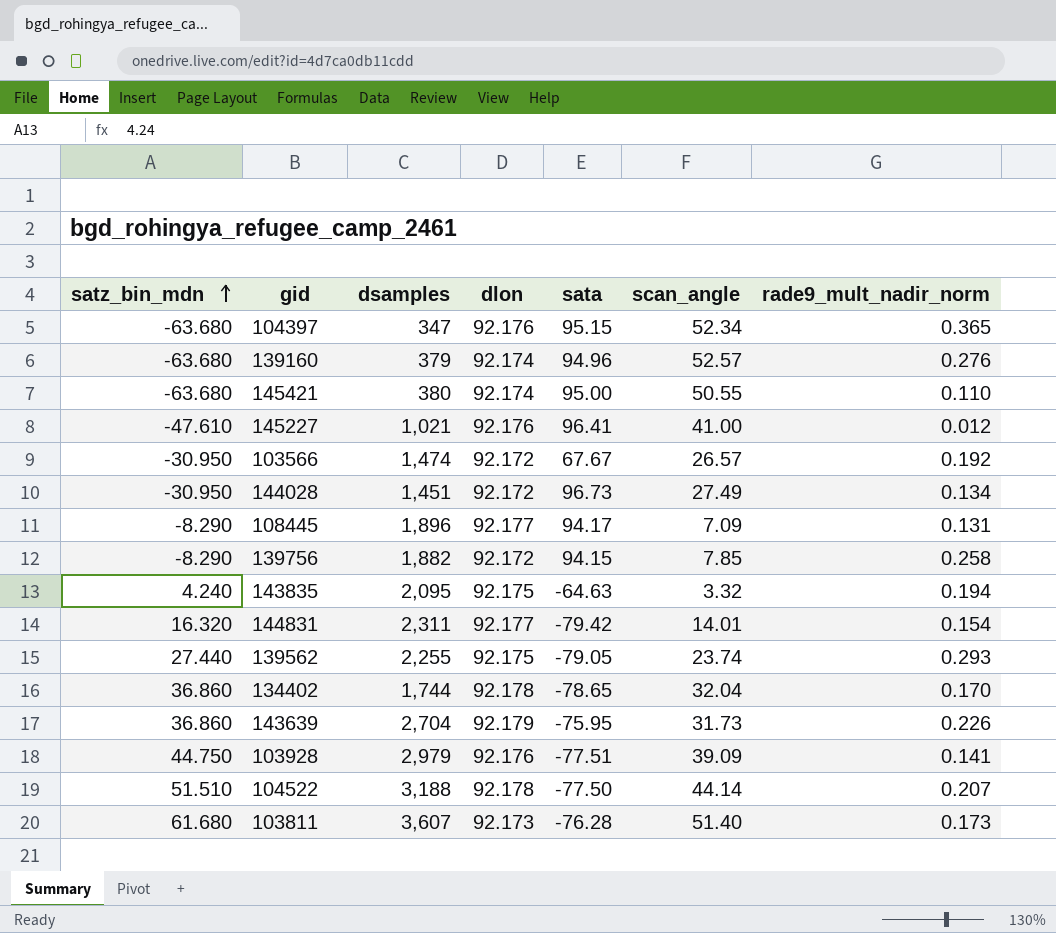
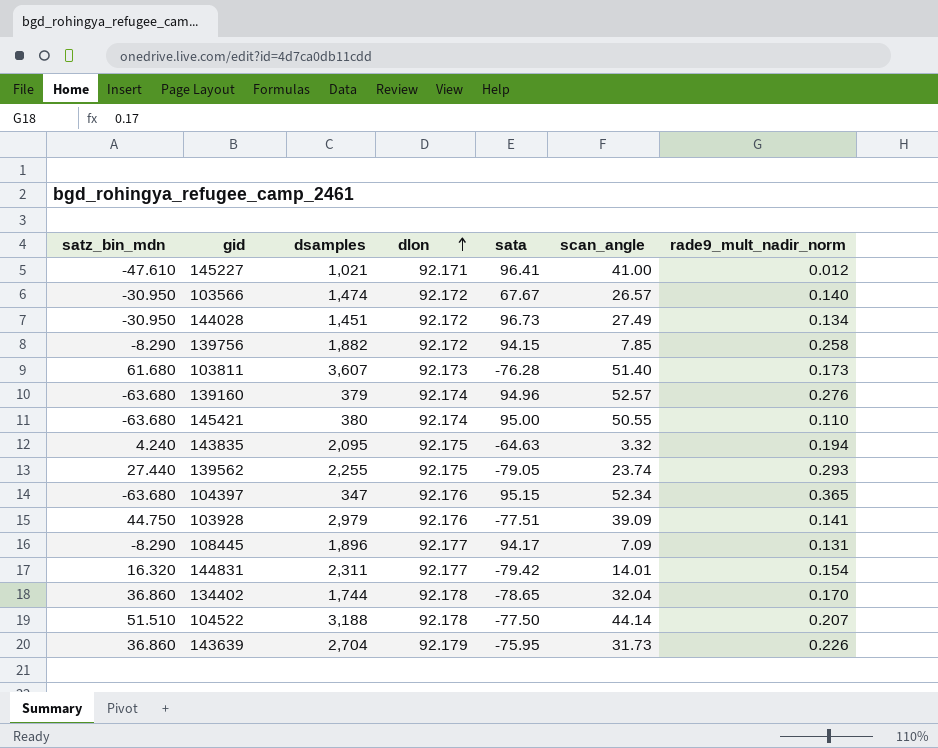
row order: satz_bin_mdn ascending -> dlon ascending
145227 | dlon: 92.176 -> 92.171
103566 | rade9_mult_nadir_norm: 0.192 -> 0.140

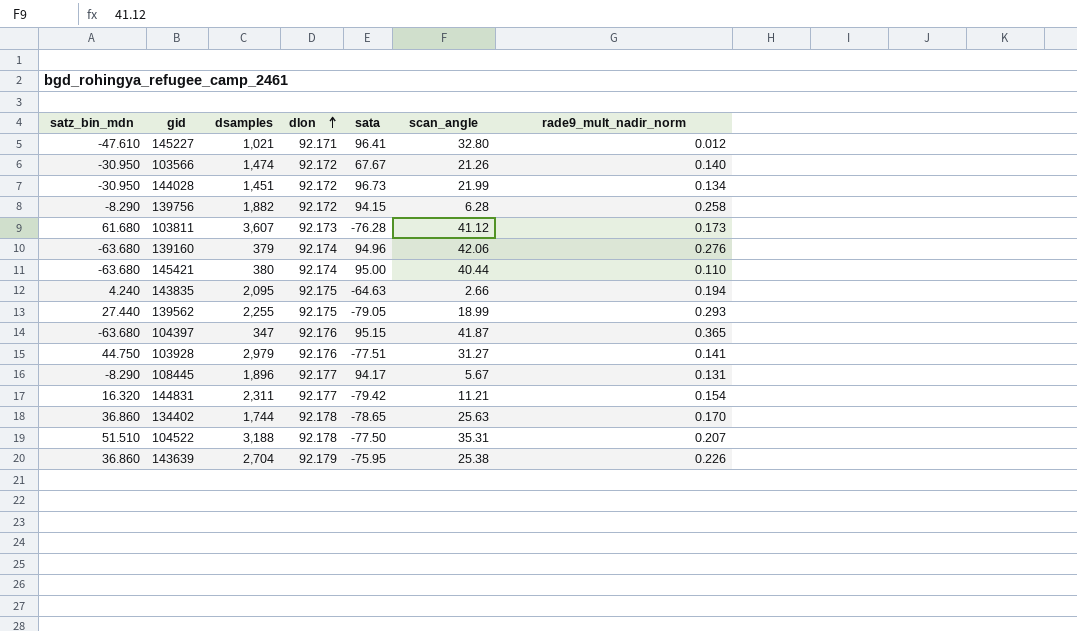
145227 | scan_angle: 41.00 -> 32.80
103566 | scan_angle: 26.57 -> 21.26
144028 | scan_angle: 27.49 -> 21.99
139756 | scan_angle: 7.85 -> 6.28
103811 | scan_angle: 51.40 -> 41.12
139160 | scan_angle: 52.57 -> 42.06
145421 | scan_angle: 50.55 -> 40.44
143835 | scan_angle: 3.32 -> 2.66
139562 | scan_angle: 23.74 -> 18.99
104397 | scan_angle: 52.34 -> 41.87
103928 | scan_angle: 39.09 -> 31.27
108445 | scan_angle: 7.09 -> 5.67
144831 | scan_angle: 14.01 -> 11.21
134402 | scan_angle: 32.04 -> 25.63
104522 | scan_angle: 44.14 -> 35.31
143639 | scan_angle: 31.73 -> 25.38

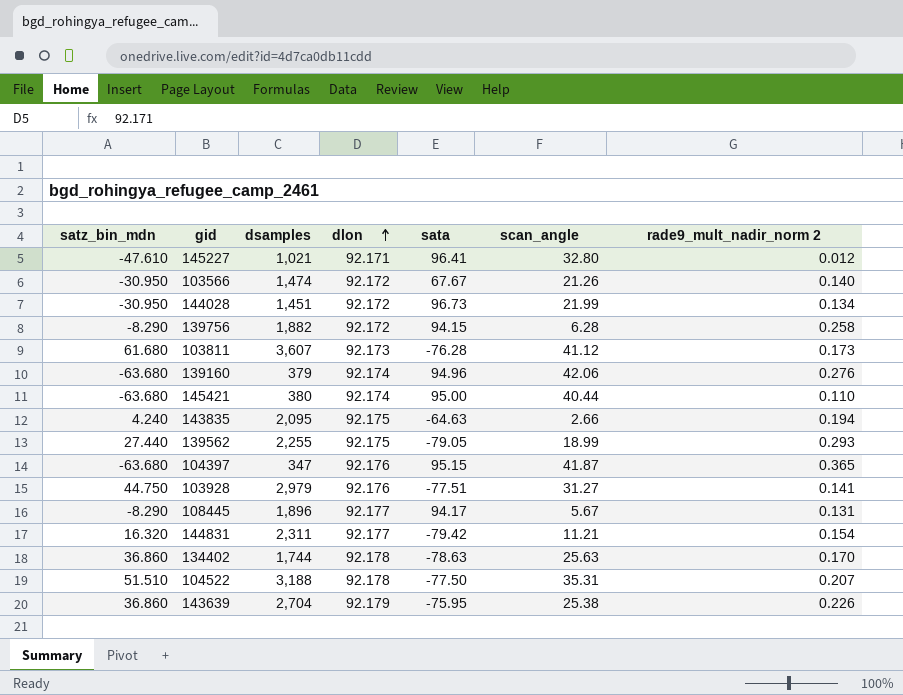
column name: rade9_mult_nadir_norm -> rade9_mult_nadir_norm 2
134402 | sata: -78.65 -> -78.63

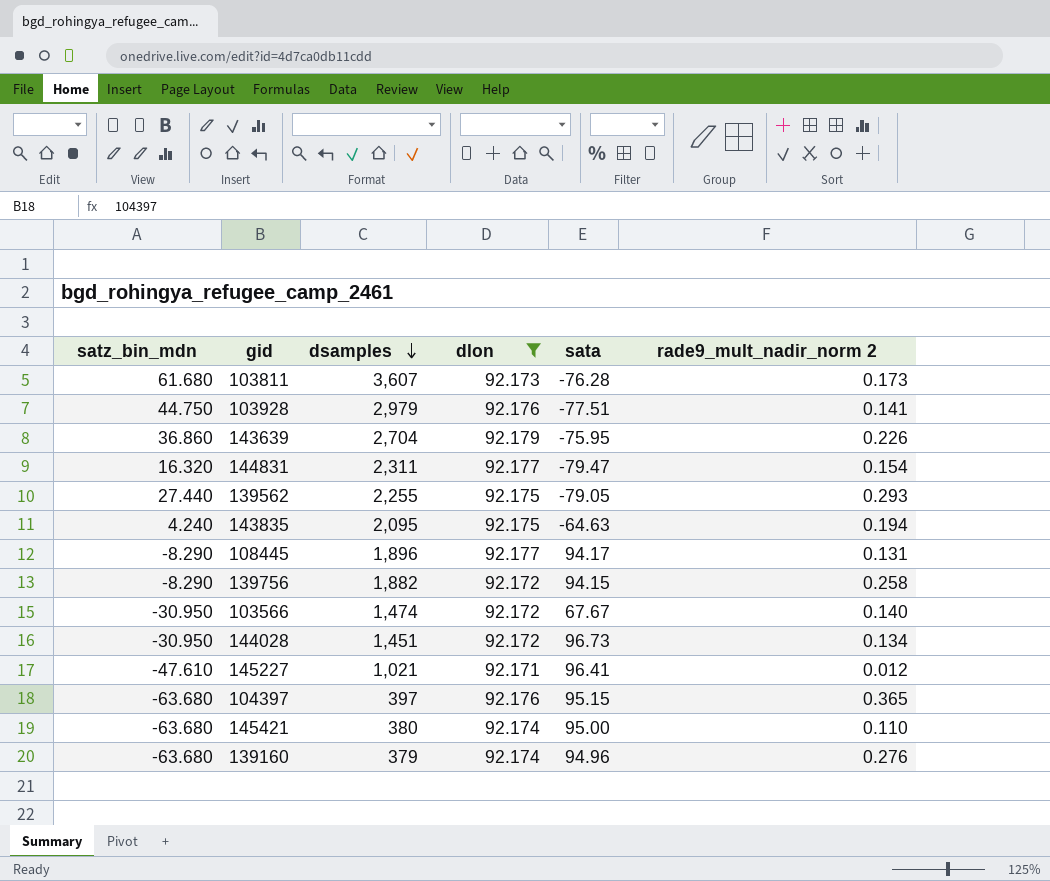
filter: none -> dlon != 92.178
row order: dlon ascending -> dsamples descending
column scan_angle | position: 6 -> none
144831 | sata: -79.42 -> -79.47
104397 | dsamples: 347 -> 397

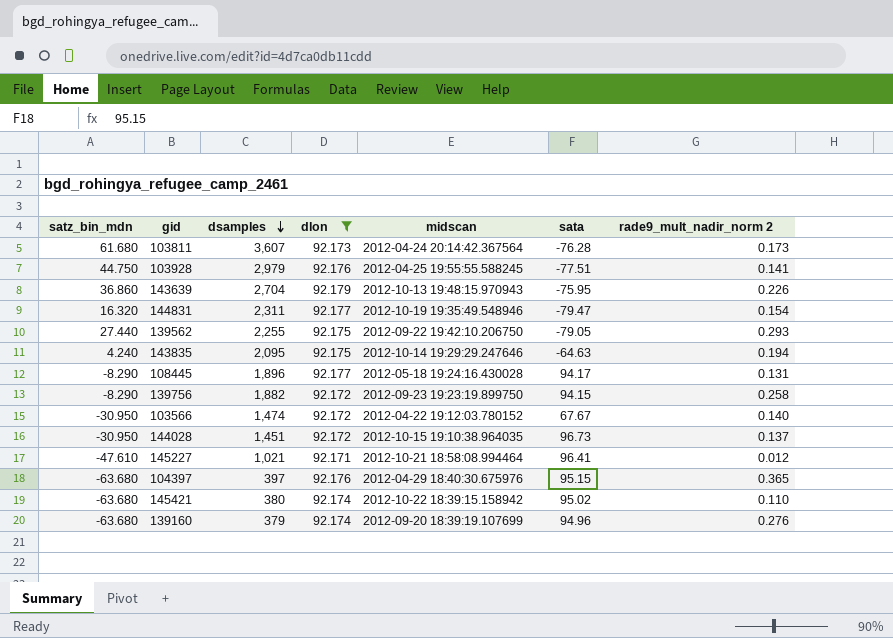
column midscan | position: none -> 5
144028 | rade9_mult_nadir_norm 2: 0.134 -> 0.137
145421 | sata: 95.00 -> 95.02

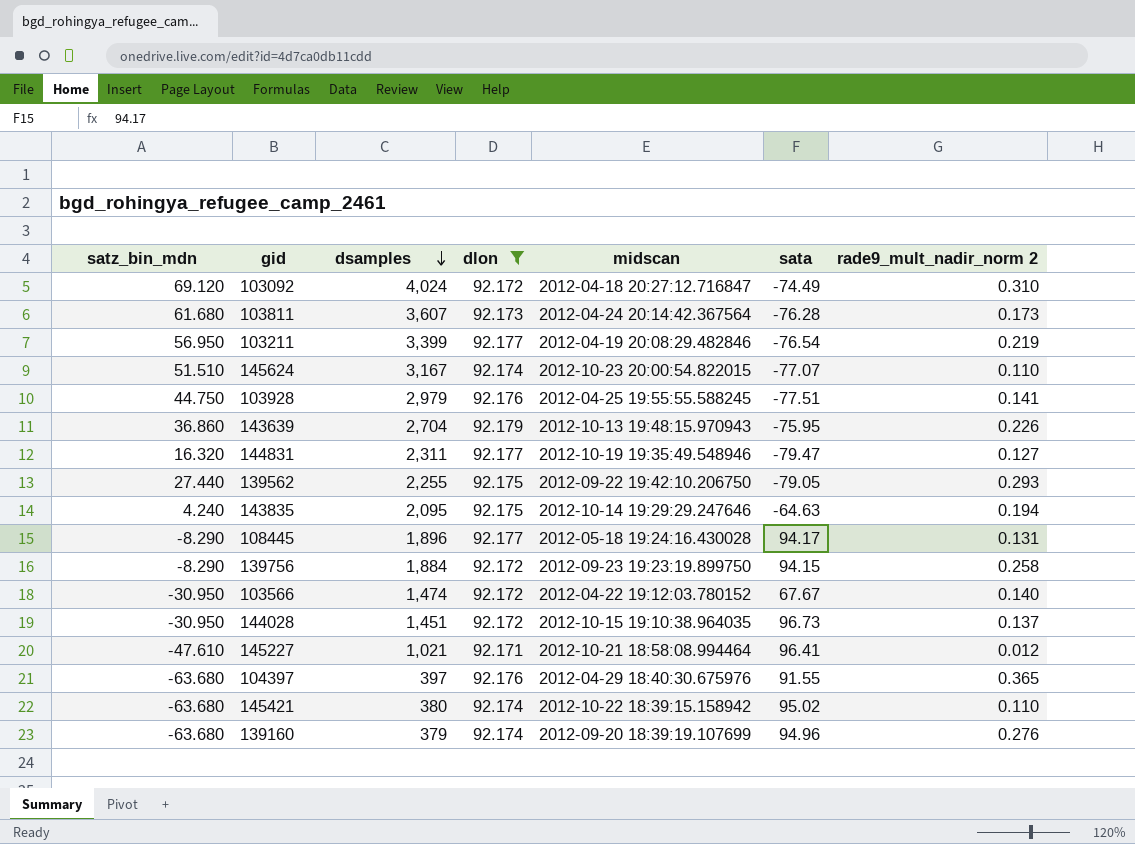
row 103092: none -> 69.120 | 4,024 | 92.172 | 2012-04-18 20:27:12.716847 | -74.49 | 0.310
row 103211: none -> 56.950 | 3,399 | 92.177 | 2012-04-19 20:08:29.482846 | -76.54 | 0.219
row 145624: none -> 51.510 | 3,167 | 92.174 | 2012-10-23 20:00:54.822015 | -77.07 | 0.110
144831 | rade9_mult_nadir_norm 2: 0.154 -> 0.127
139756 | dsamples: 1,882 -> 1,884
104397 | sata: 95.15 -> 91.55

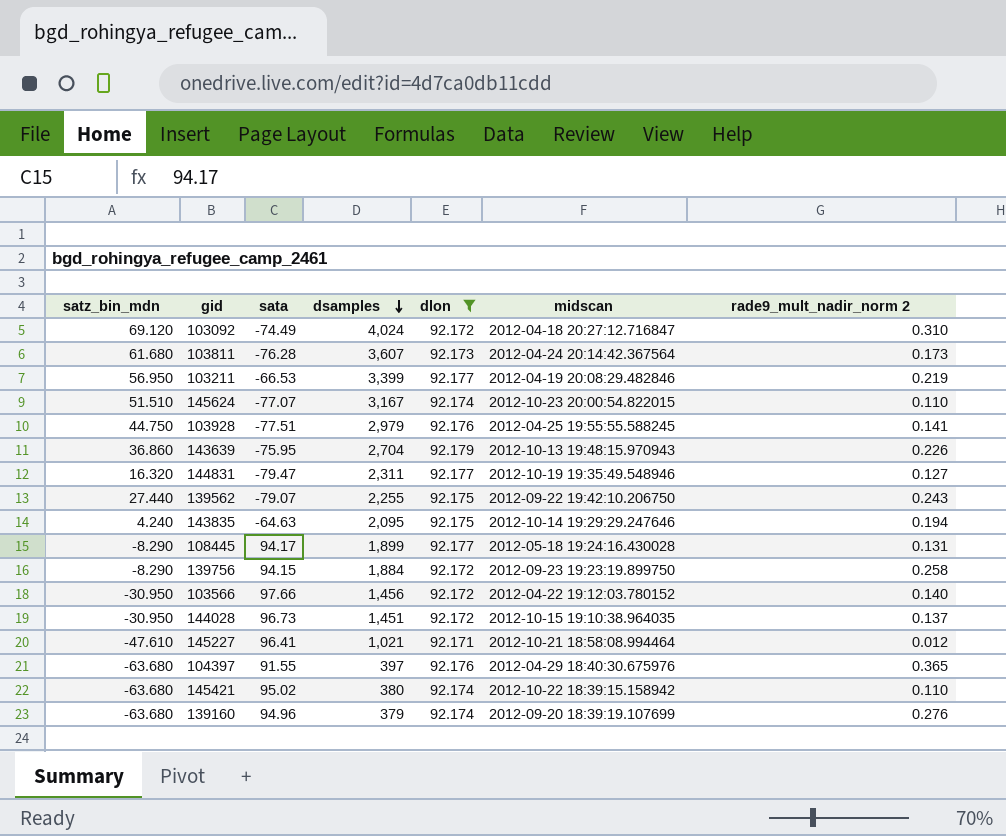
column sata | position: 6 -> 3
103211 | sata: -76.54 -> -66.53
139562 | sata: -79.05 -> -79.07
139562 | rade9_mult_nadir_norm 2: 0.293 -> 0.243
108445 | dsamples: 1,896 -> 1,899
103566 | sata: 67.67 -> 97.66
103566 | dsamples: 1,474 -> 1,456

